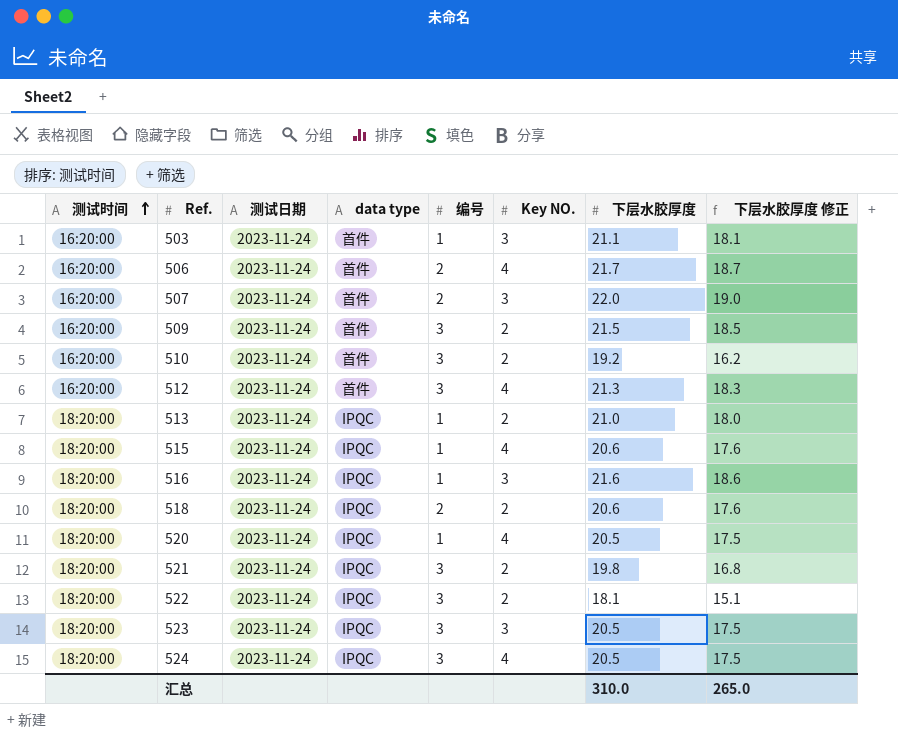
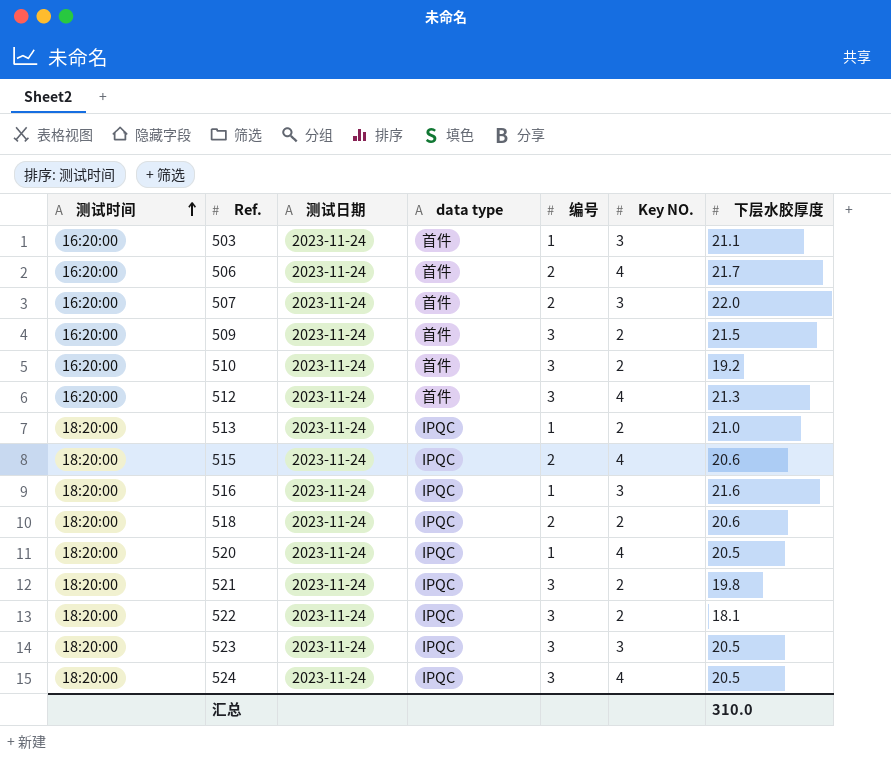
column 下层水胶厚度 修正 | formula: [下层水胶厚度] - 3 -> none
515 | 编号: 1 -> 2

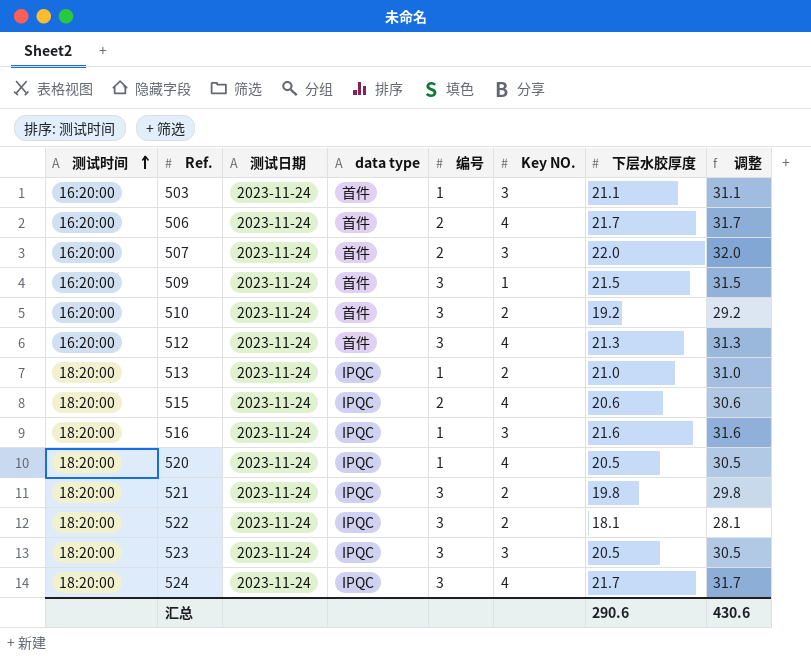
column 调整 | formula: none -> [下层水胶厚度] + 10
row 518: 18:20:00 | 2023-11-24 | IPQC | 2 | 2 | 20.6 -> none
509 | Key NO.: 2 -> 1
524 | 下层水胶厚度: 20.5 -> 21.7
汇总 | 下层水胶厚度: 310.0 -> 290.6

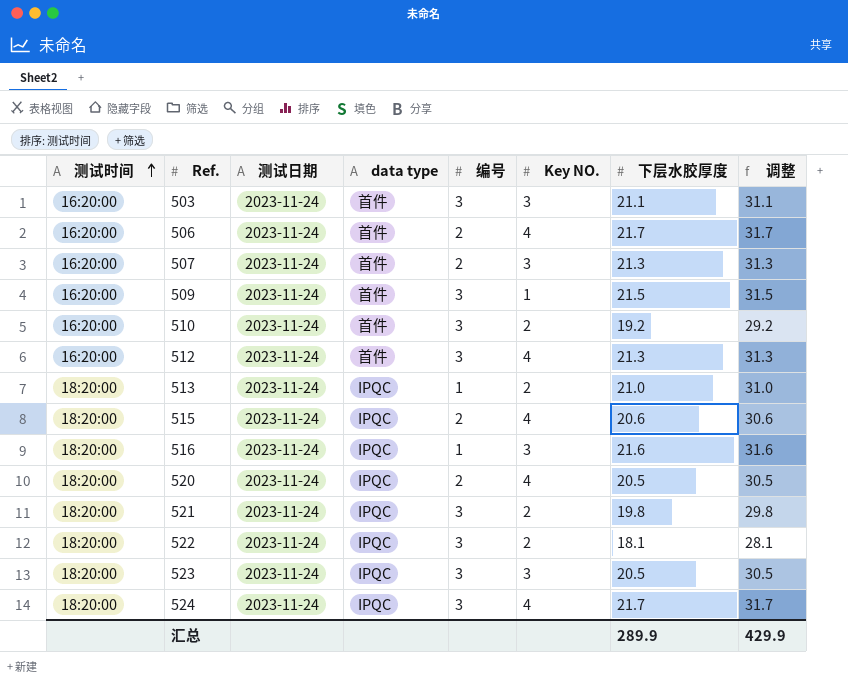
503 | 编号: 1 -> 3
507 | 下层水胶厚度: 22.0 -> 21.3
507 | 调整: 32.0 -> 31.3
520 | 编号: 1 -> 2
汇总 | 下层水胶厚度: 290.6 -> 289.9
汇总 | 调整: 430.6 -> 429.9

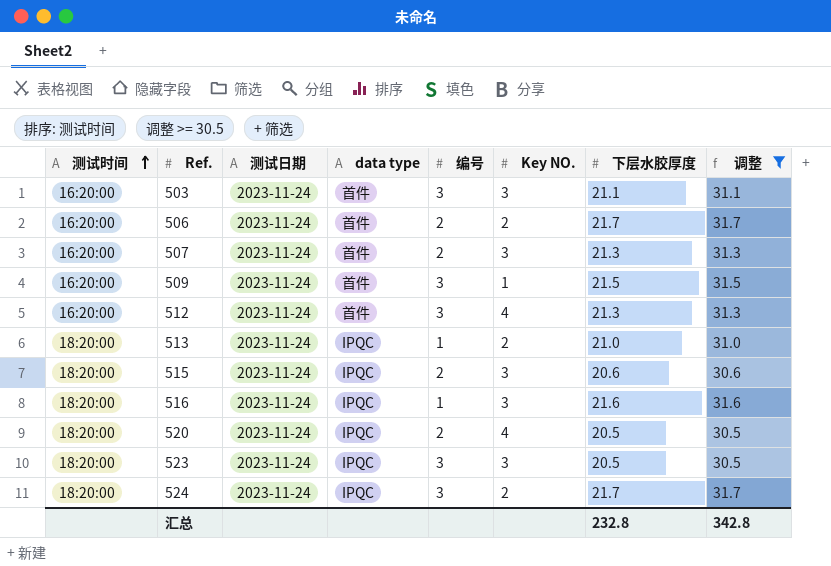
filter: none -> 调整 >= 30.5
506 | Key NO.: 4 -> 2
515 | Key NO.: 4 -> 3
524 | Key NO.: 4 -> 2
汇总 | 下层水胶厚度: 289.9 -> 232.8
汇总 | 调整: 429.9 -> 342.8

